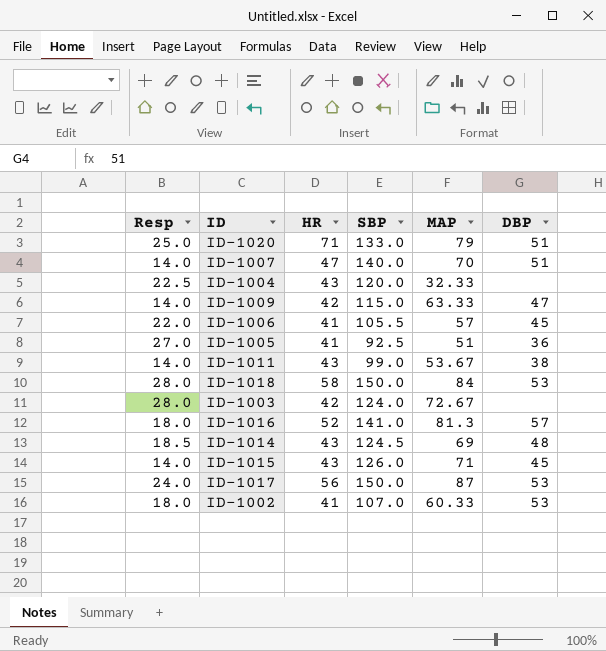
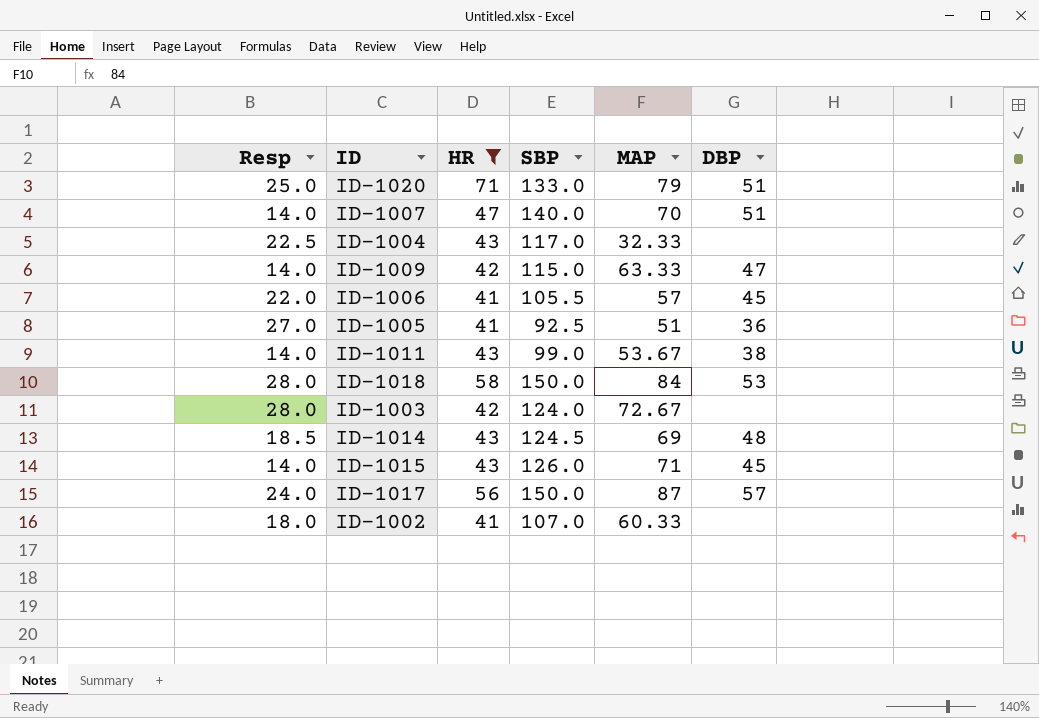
filter: none -> HR != 52
ID-1004 | SBP: 120.0 -> 117.0
ID-1017 | DBP: 53 -> 57
ID-1002 | DBP: 53 -> none

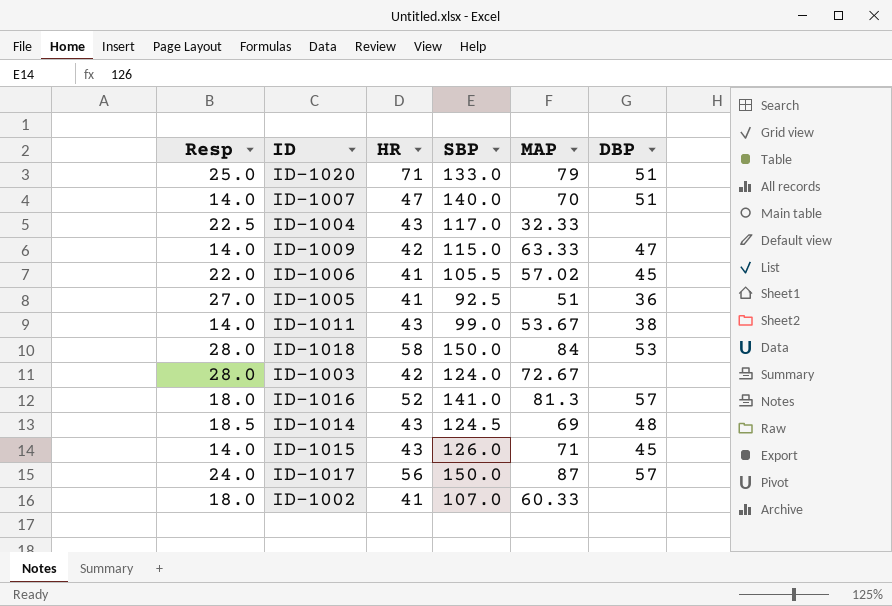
filter: HR != 52 -> none
ID-1006 | MAP: 57 -> 57.02

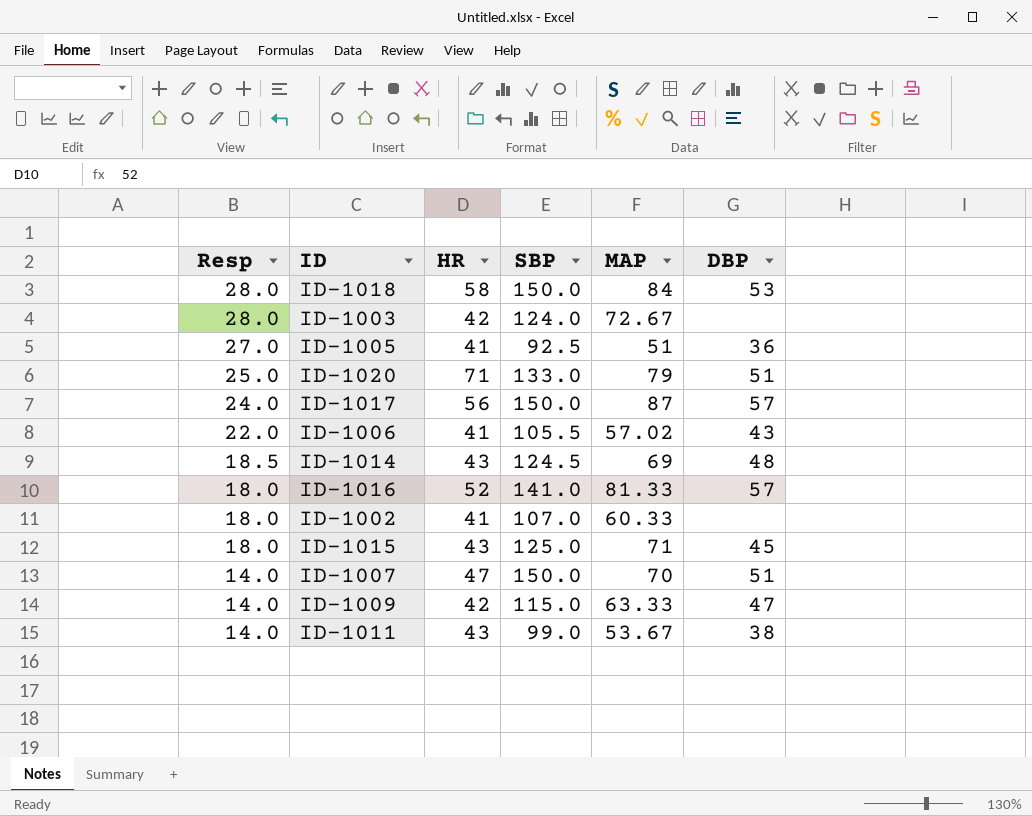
row order: none -> Resp descending
row ID-1004: 22.5 | 43 | 117.0 | 32.33 | none -> none
ID-1006 | DBP: 45 -> 43
ID-1016 | MAP: 81.3 -> 81.33
ID-1015 | Resp: 14.0 -> 18.0
ID-1015 | SBP: 126.0 -> 125.0
ID-1007 | SBP: 140.0 -> 150.0

